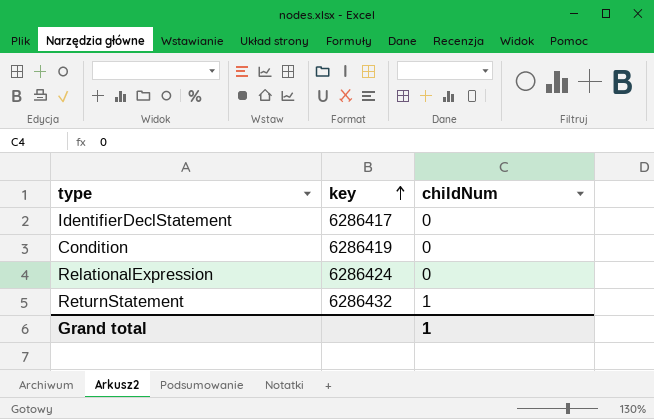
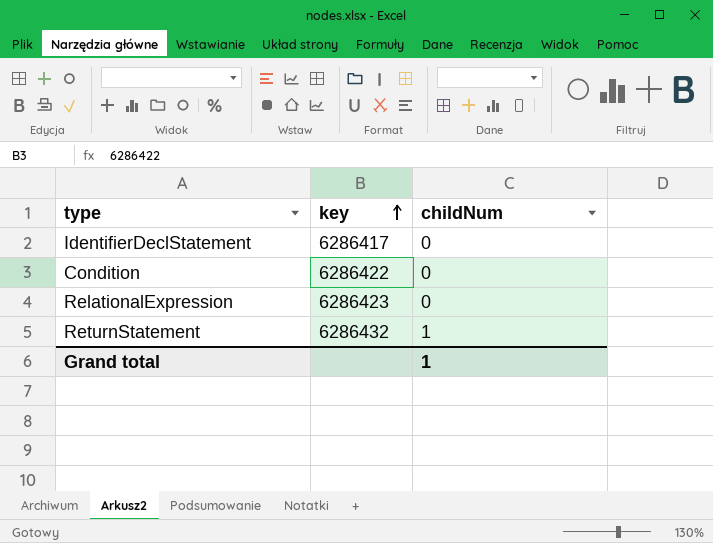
Condition | key: 6286419 -> 6286422
RelationalExpression | key: 6286424 -> 6286423

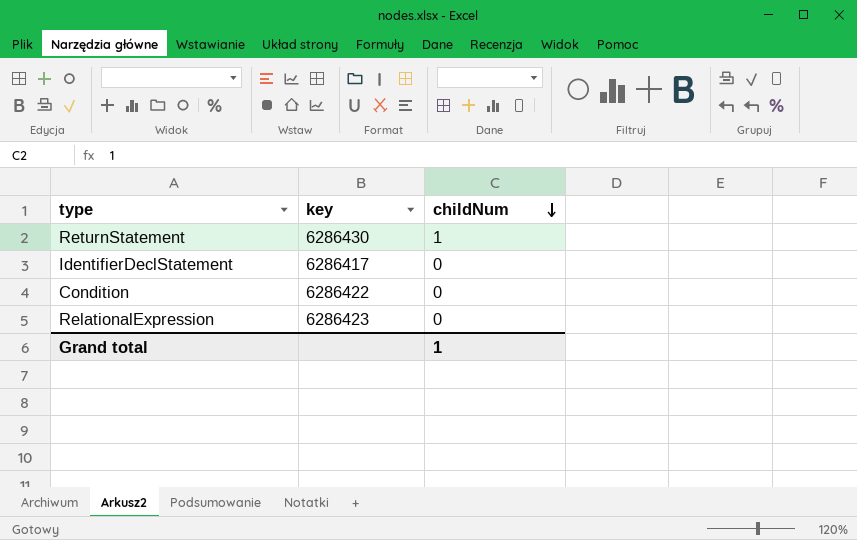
row order: key ascending -> childNum descending
ReturnStatement | key: 6286432 -> 6286430

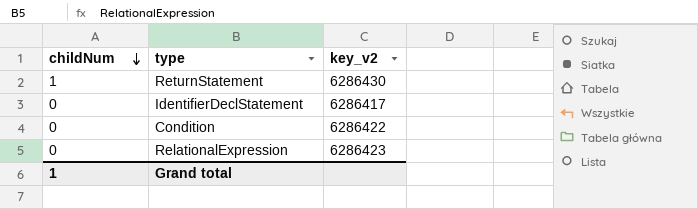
column childNum | position: 3 -> 1
column name: key -> key_v2

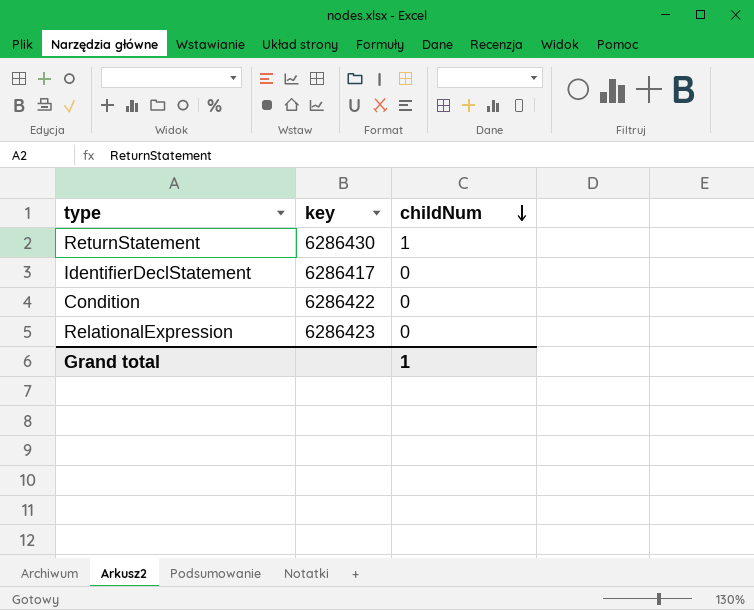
column name: key_v2 -> key
column childNum | position: 1 -> 3

